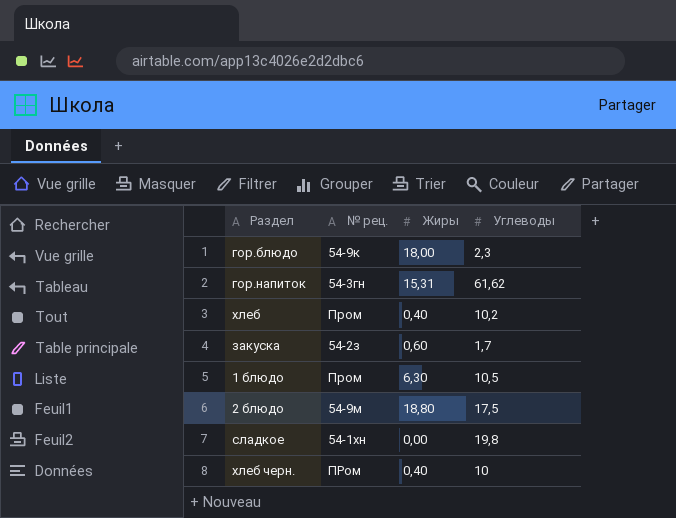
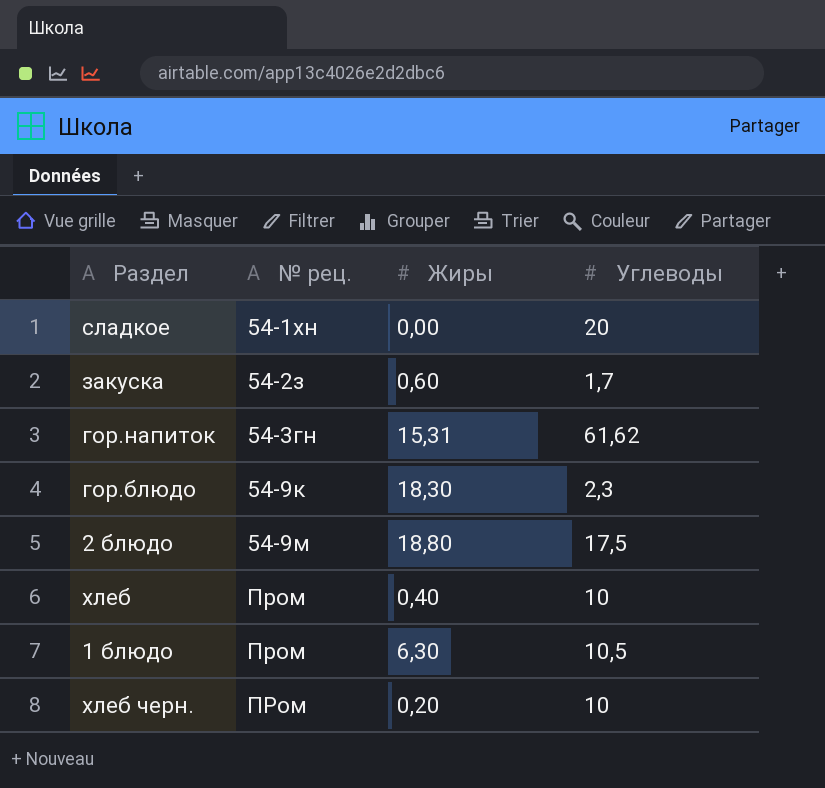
row order: none -> № рец. ascending
сладкое | Углеводы: 19,8 -> 20
гор.блюдо | Жиры: 18,00 -> 18,30
хлеб | Углеводы: 10,2 -> 10
хлеб черн. | Жиры: 0,40 -> 0,20

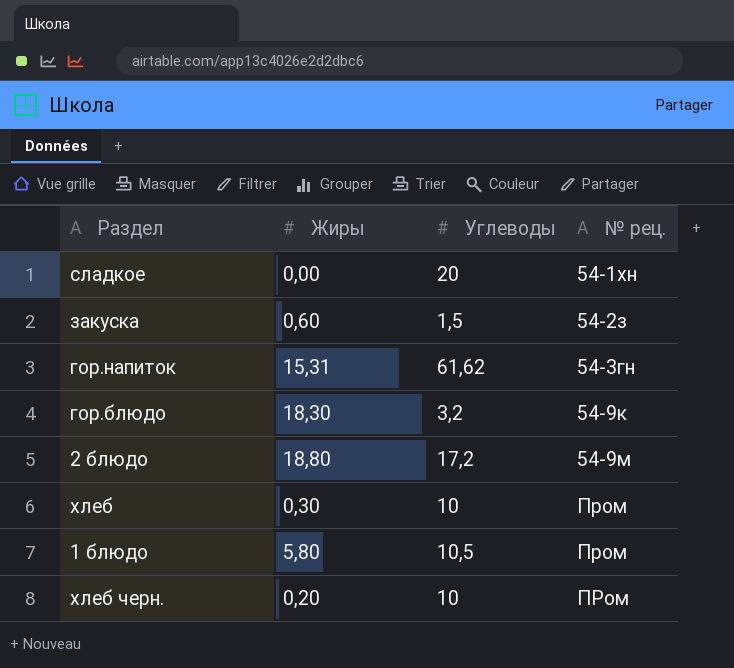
column № рец. | position: 2 -> 4
закуска | Углеводы: 1,7 -> 1,5
гор.блюдо | Углеводы: 2,3 -> 3,2
2 блюдо | Углеводы: 17,5 -> 17,2
хлеб | Жиры: 0,40 -> 0,30
1 блюдо | Жиры: 6,30 -> 5,80

